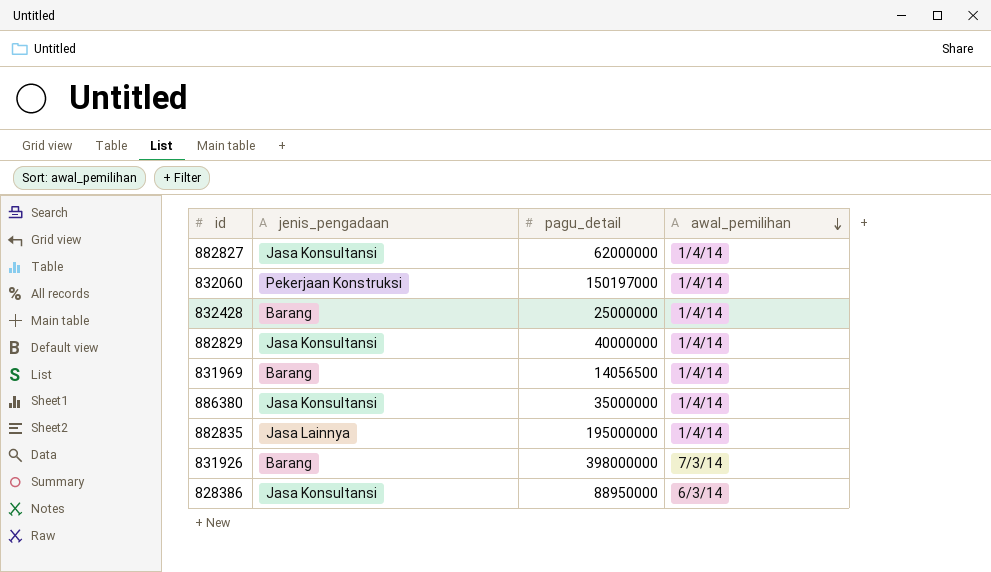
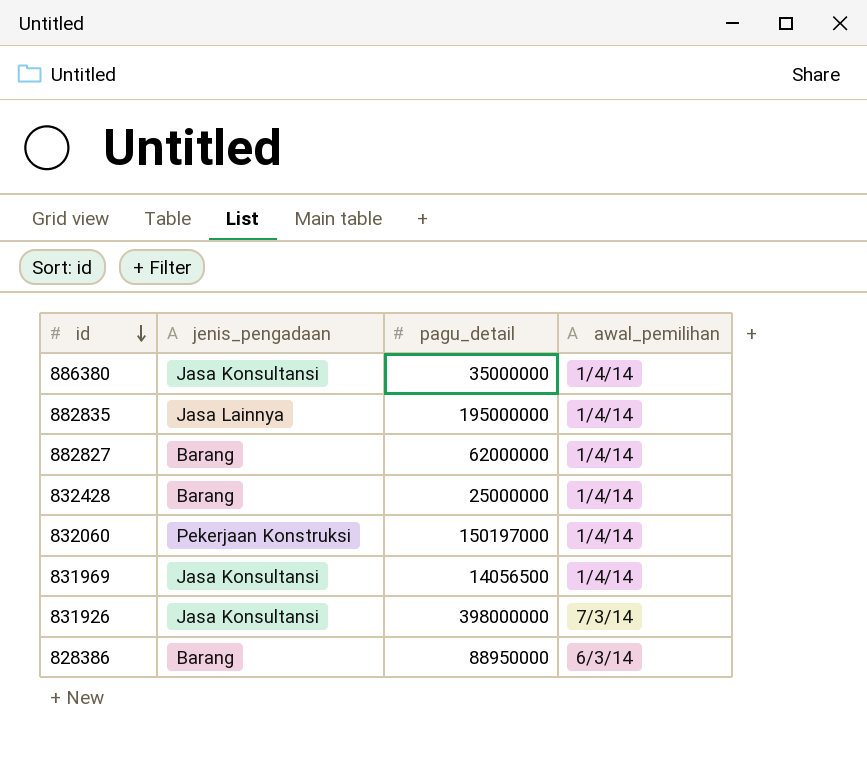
row order: awal_pemilihan descending -> id descending
row 882829: Jasa Konsultansi | 40000000 | 1/4/14 -> none
882827 | jenis_pengadaan: Jasa Konsultansi -> Barang
831969 | jenis_pengadaan: Barang -> Jasa Konsultansi
831926 | jenis_pengadaan: Barang -> Jasa Konsultansi
828386 | jenis_pengadaan: Jasa Konsultansi -> Barang

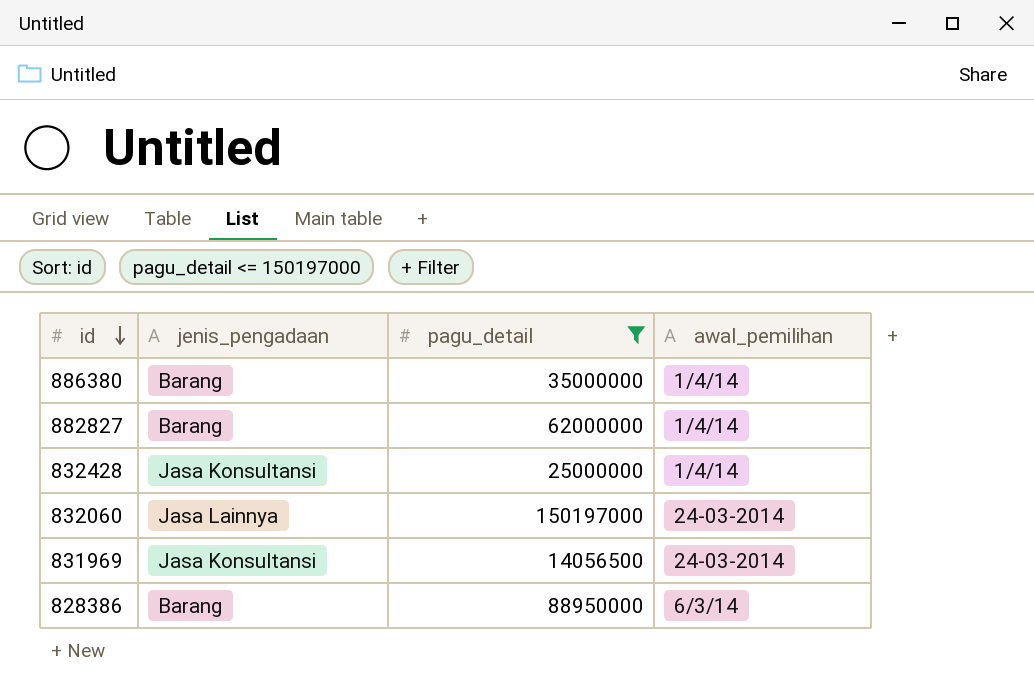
filter: none -> pagu_detail <= 150197000
886380 | jenis_pengadaan: Jasa Konsultansi -> Barang
832428 | jenis_pengadaan: Barang -> Jasa Konsultansi
832060 | jenis_pengadaan: Pekerjaan Konstruksi -> Jasa Lainnya
832060 | awal_pemilihan: 1/4/14 -> 24-03-2014
831969 | awal_pemilihan: 1/4/14 -> 24-03-2014

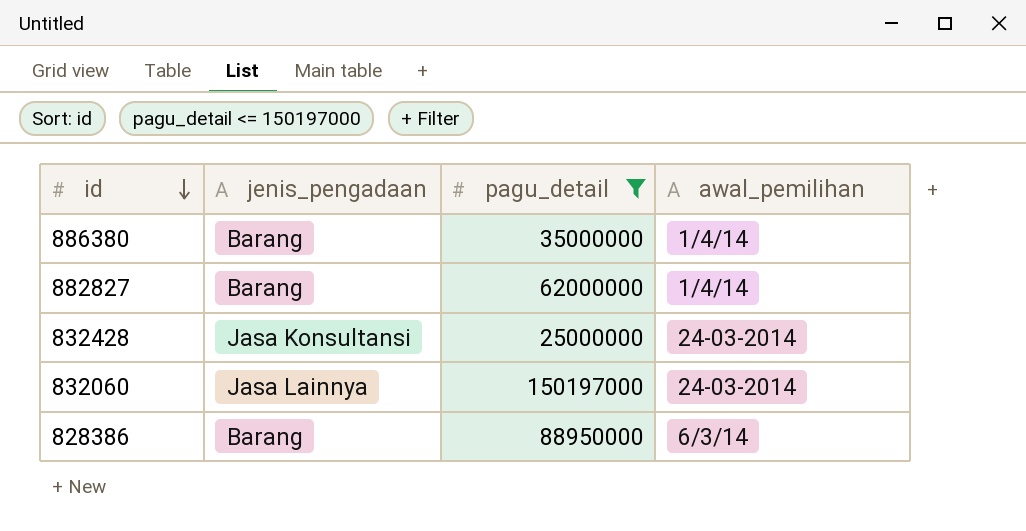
row 831969: Jasa Konsultansi | 14056500 | 24-03-2014 -> none
832428 | awal_pemilihan: 1/4/14 -> 24-03-2014

